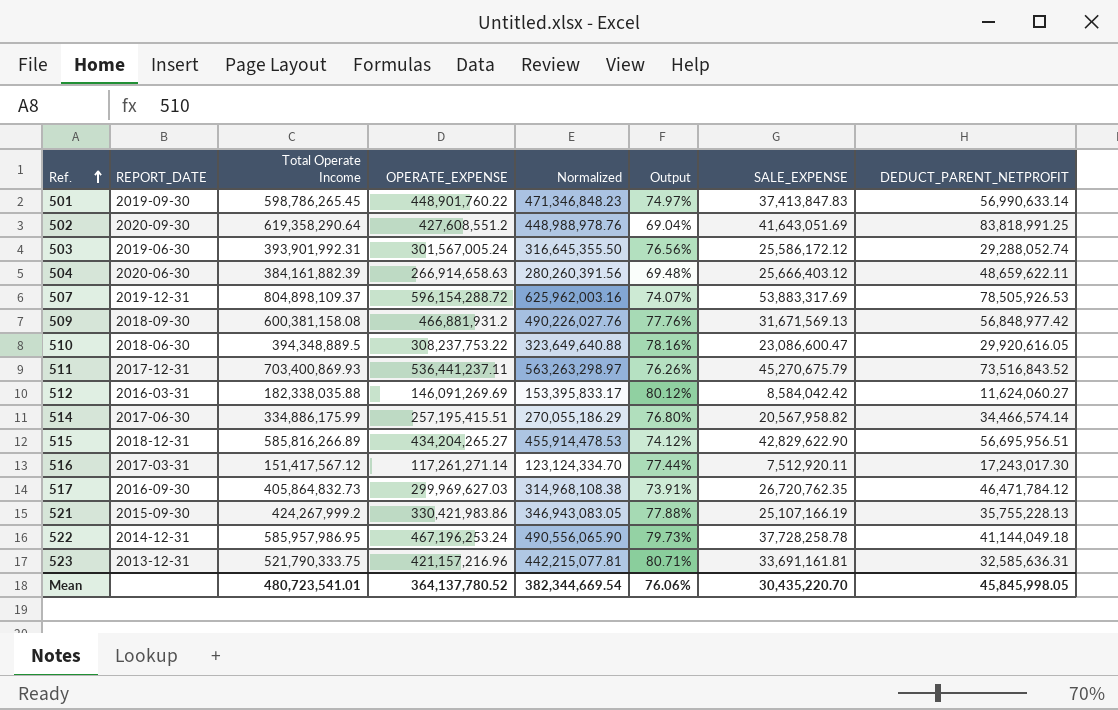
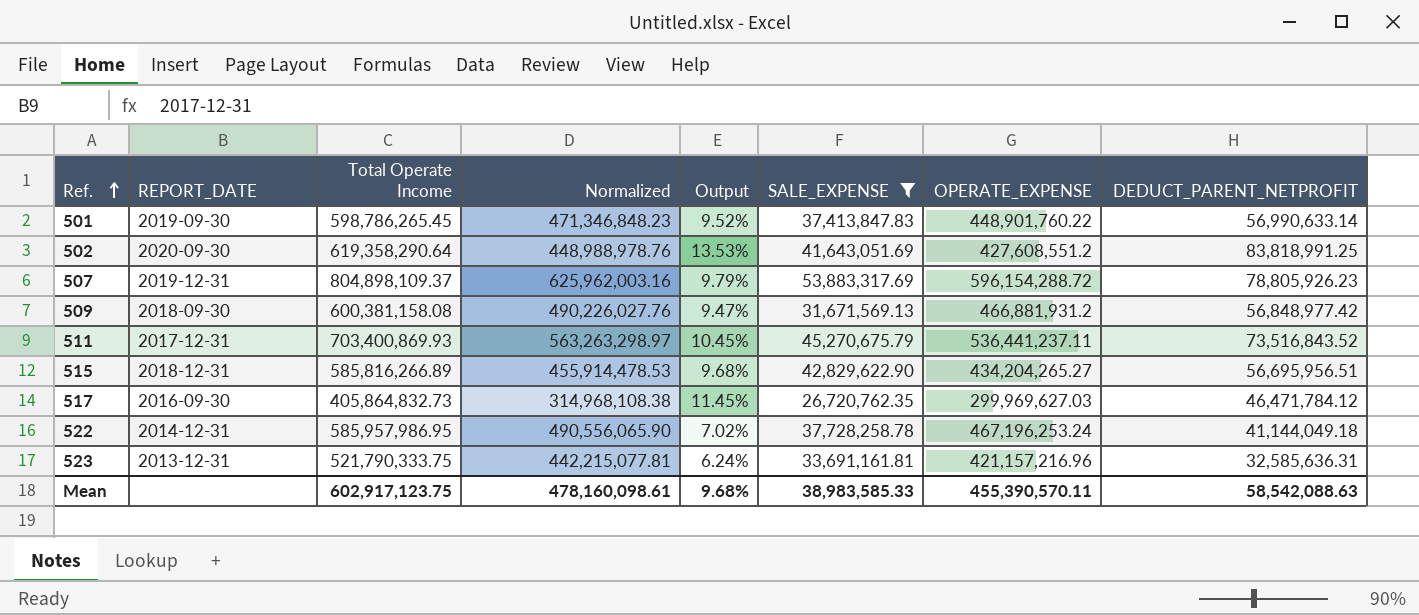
filter: none -> SALE_EXPENSE >= 26,720,762.35
column Output | formula: [OPERATE_EXPENSE] / [Total Operate Income] -> [DEDUCT_PARENT_NETPROFIT] / [Total Operate Income]
column OPERATE_EXPENSE | position: 4 -> 7
507 | DEDUCT_PARENT_NETPROFIT: 78,505,926.53 -> 78,805,926.23
Mean | Total Operate Income: 480,723,541.01 -> 602,917,123.75
Mean | Normalized: 382,344,669.54 -> 478,160,098.61
Mean | Output: 76.06% -> 9.68%
Mean | SALE_EXPENSE: 30,435,220.70 -> 38,983,585.33
Mean | OPERATE_EXPENSE: 364,137,780.52 -> 455,390,570.11
Mean | DEDUCT_PARENT_NETPROFIT: 45,845,998.05 -> 58,542,088.63

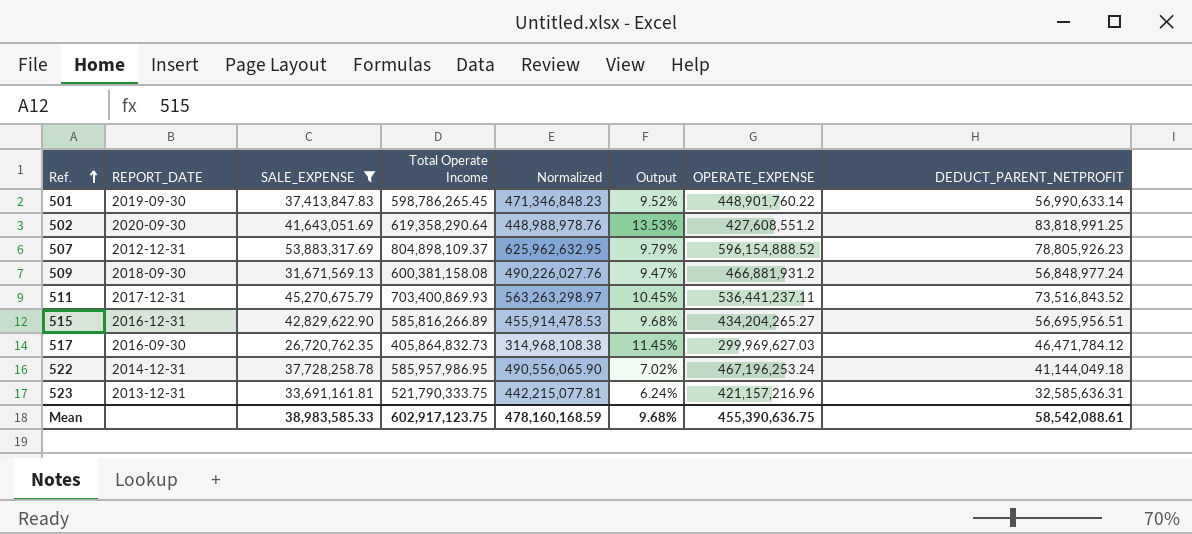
column SALE_EXPENSE | position: 6 -> 3
507 | REPORT_DATE: 2019-12-31 -> 2012-12-31
507 | Normalized: 625,962,003.16 -> 625,962,632.95
507 | OPERATE_EXPENSE: 596,154,288.72 -> 596,154,888.52
509 | DEDUCT_PARENT_NETPROFIT: 56,848,977.42 -> 56,848,977.24
515 | REPORT_DATE: 2018-12-31 -> 2016-12-31
Mean | Normalized: 478,160,098.61 -> 478,160,168.59
Mean | OPERATE_EXPENSE: 455,390,570.11 -> 455,390,636.75
Mean | DEDUCT_PARENT_NETPROFIT: 58,542,088.63 -> 58,542,088.61

